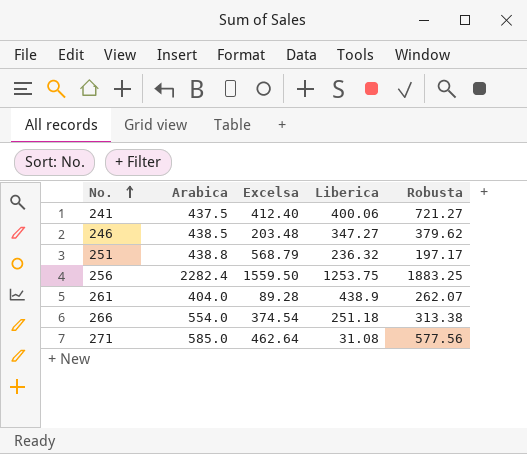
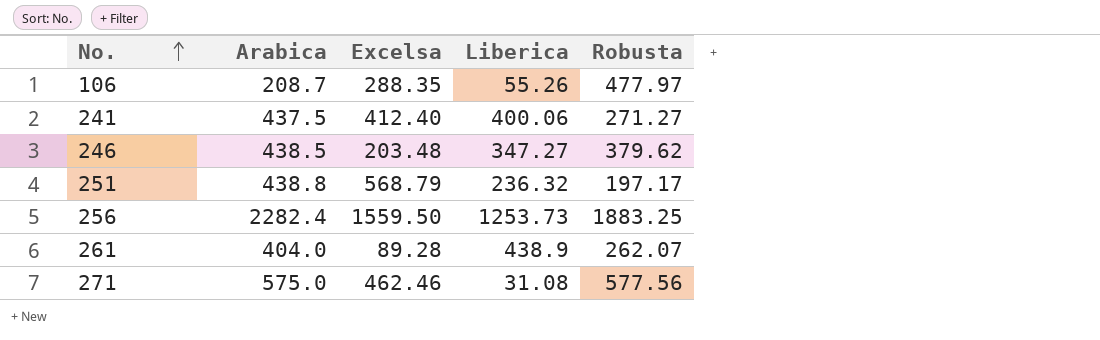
row 266: 554.0 | 374.54 | 251.18 | 313.38 -> none
row 106: none -> 208.7 | 288.35 | 55.26 | 477.97
241 | Robusta: 721.27 -> 271.27
256 | Liberica: 1253.75 -> 1253.73
271 | Arabica: 585.0 -> 575.0
271 | Excelsa: 462.64 -> 462.46

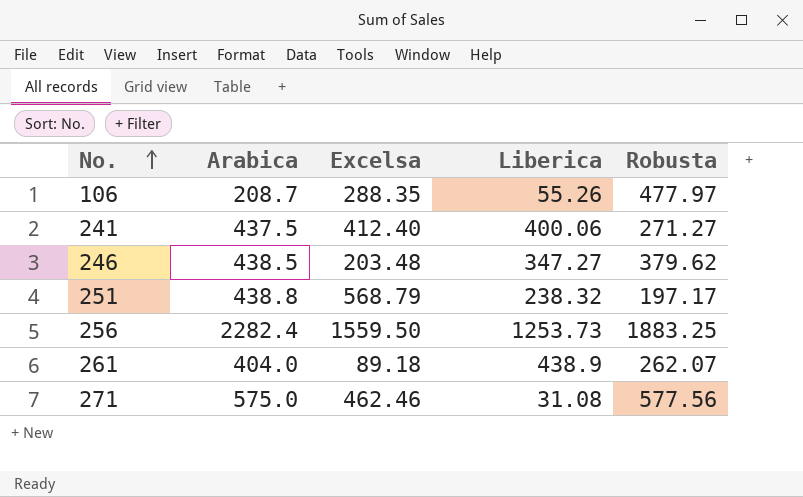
251 | Liberica: 236.32 -> 238.32
261 | Excelsa: 89.28 -> 89.18

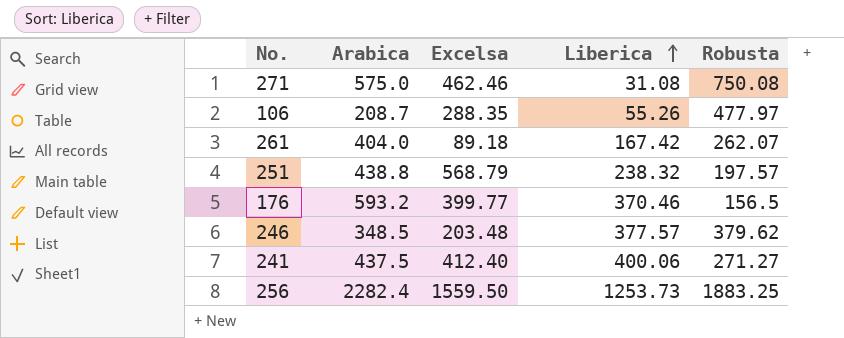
row order: No. ascending -> Liberica ascending
271 | Robusta: 577.56 -> 750.08
261 | Liberica: 438.9 -> 167.42
251 | Robusta: 197.17 -> 197.57
row 176: none -> 593.2 | 399.77 | 370.46 | 156.5
246 | Arabica: 438.5 -> 348.5
246 | Liberica: 347.27 -> 377.57

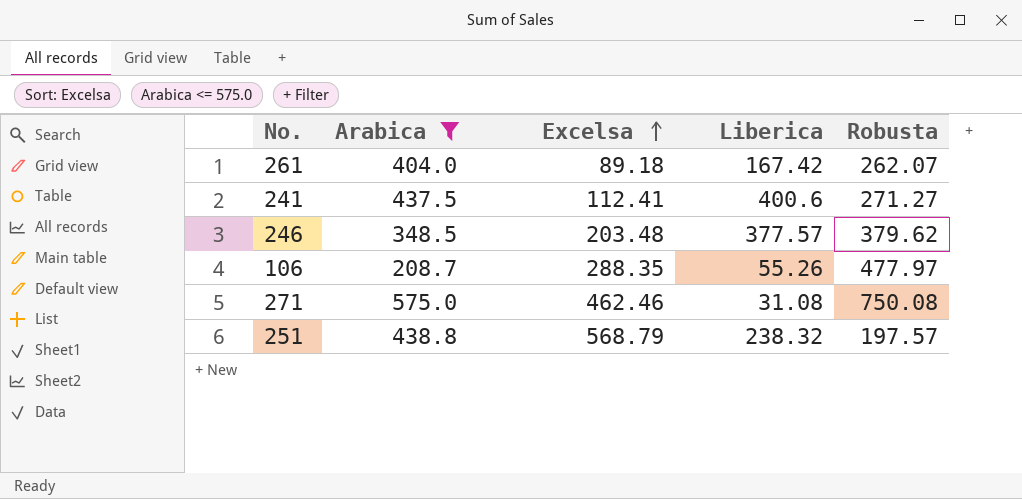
filter: none -> Arabica <= 575.0
row order: Liberica ascending -> Excelsa ascending
241 | Excelsa: 412.40 -> 112.41
241 | Liberica: 400.06 -> 400.6

